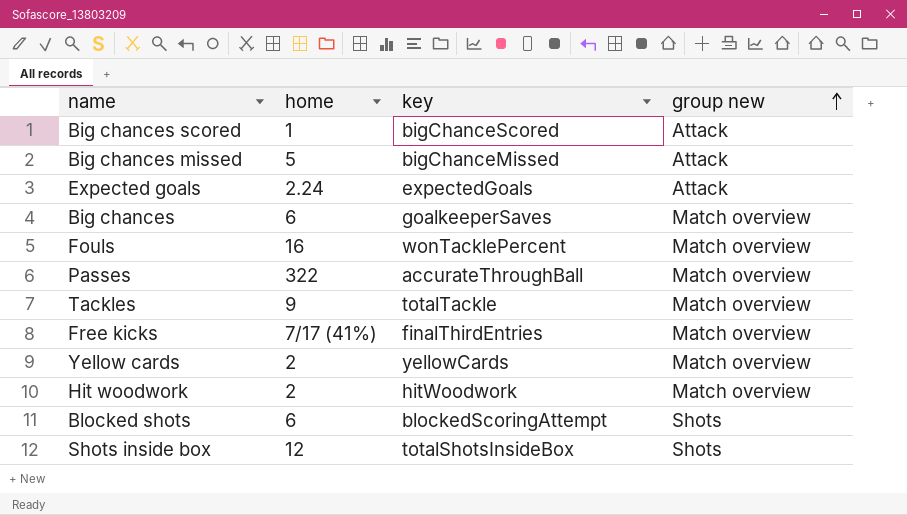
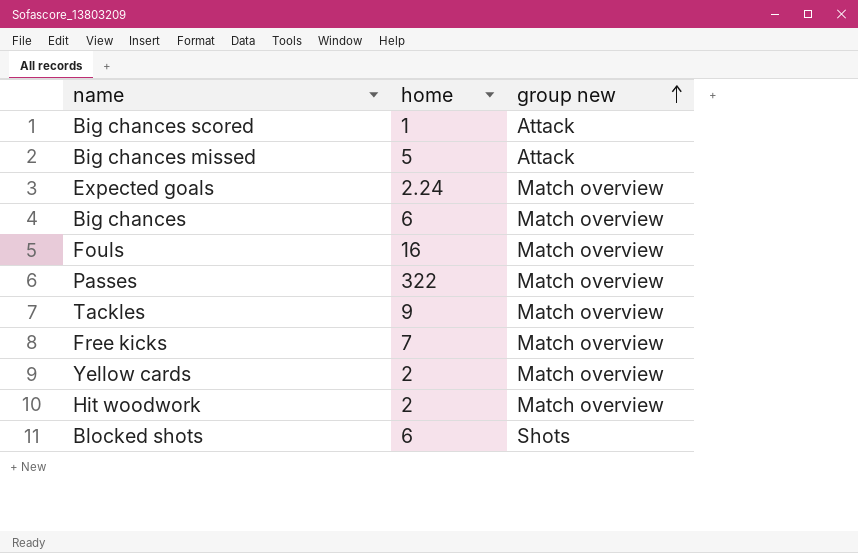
column key | position: 3 -> none
row Shots inside box: 12 | totalShotsInsideBox | Shots -> none
Expected goals | group new: Attack -> Match overview
Free kicks | home: 7/17 (41%) -> 7

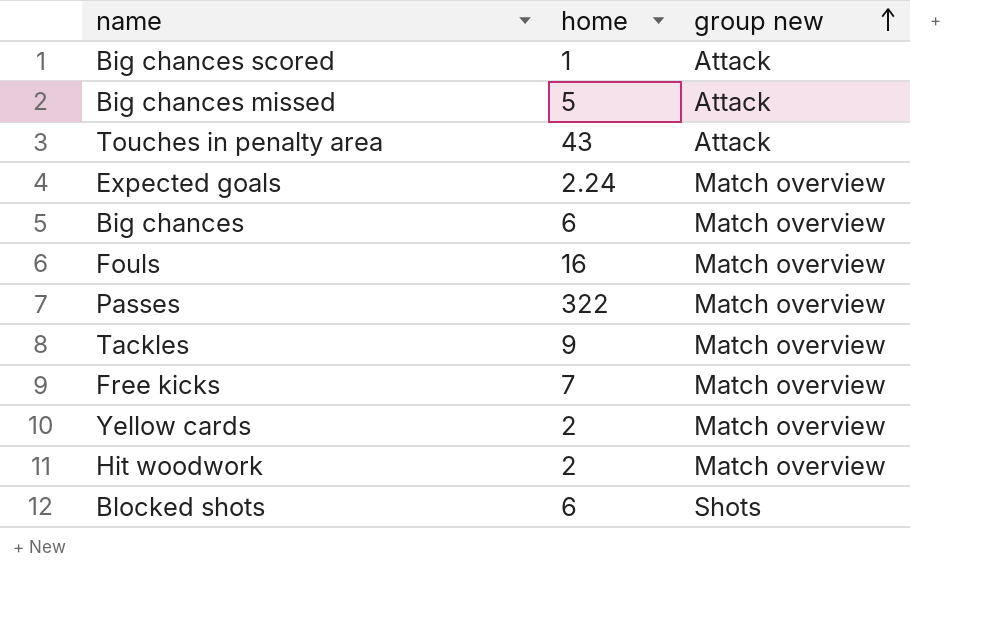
row Touches in penalty area: none -> 43 | Attack

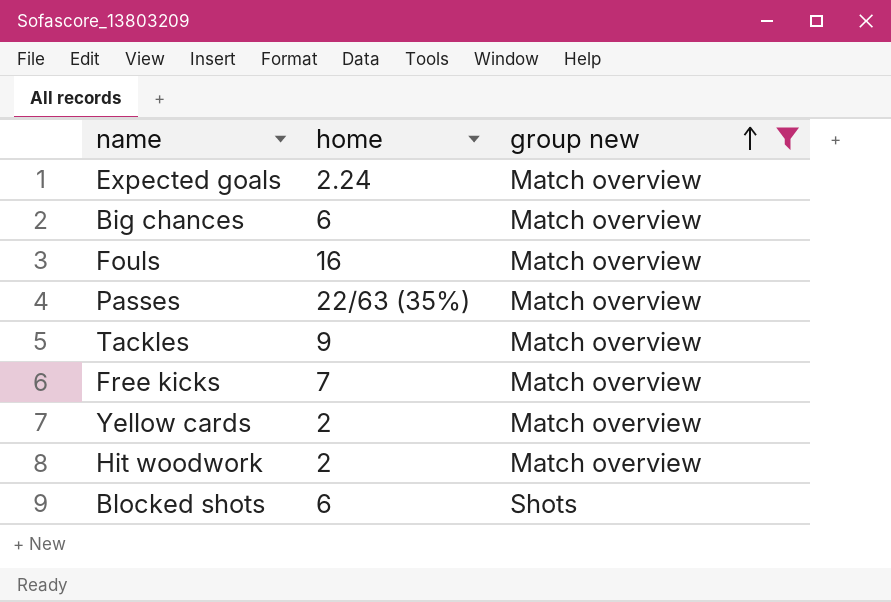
filter: none -> group new != Attack
Passes | home: 322 -> 22/63 (35%)

